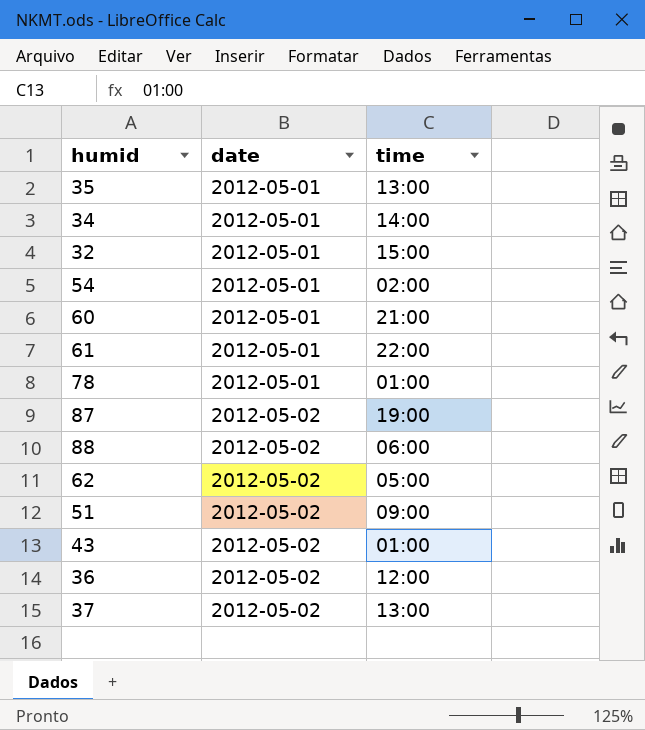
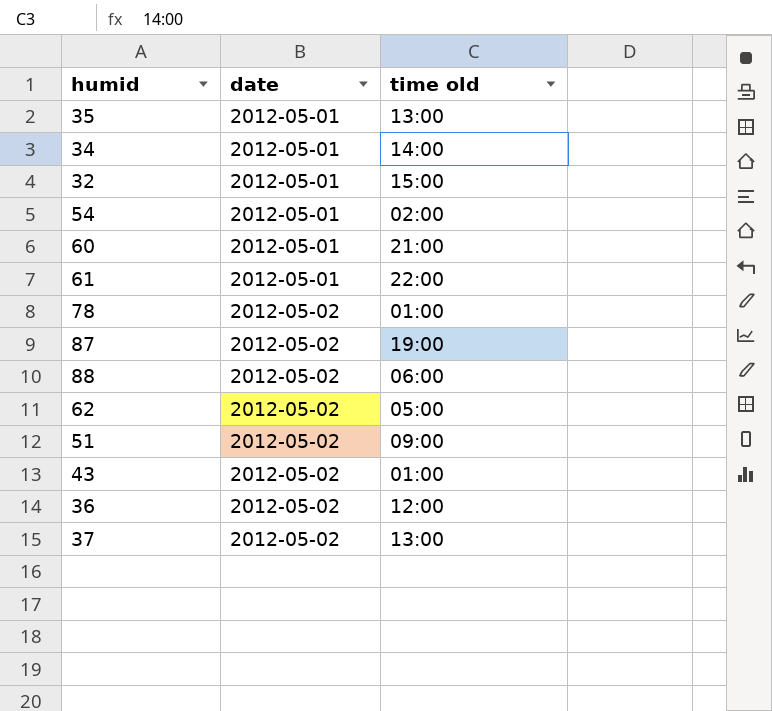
column name: time -> time old
78 | date: 2012-05-01 -> 2012-05-02

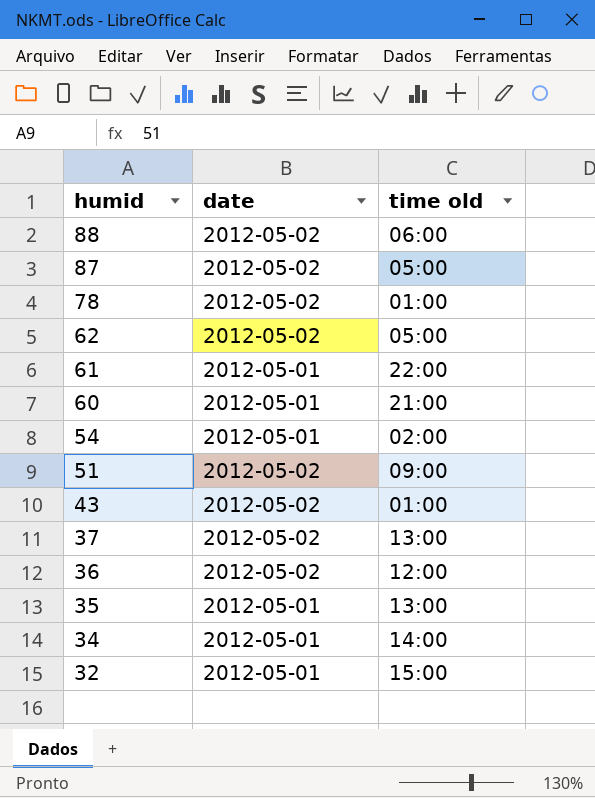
row order: date ascending -> humid descending
87 | time old: 19:00 -> 05:00

